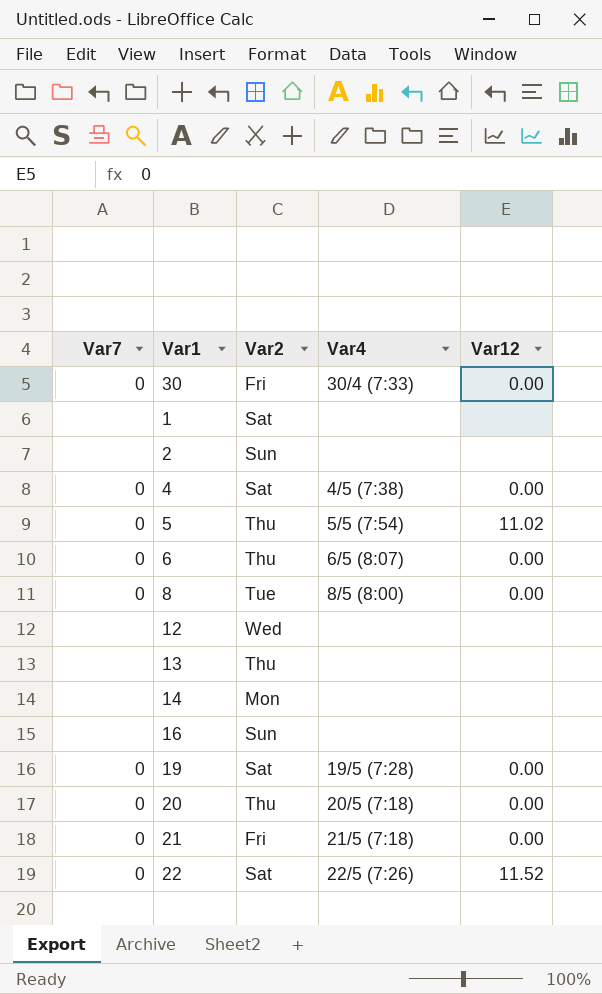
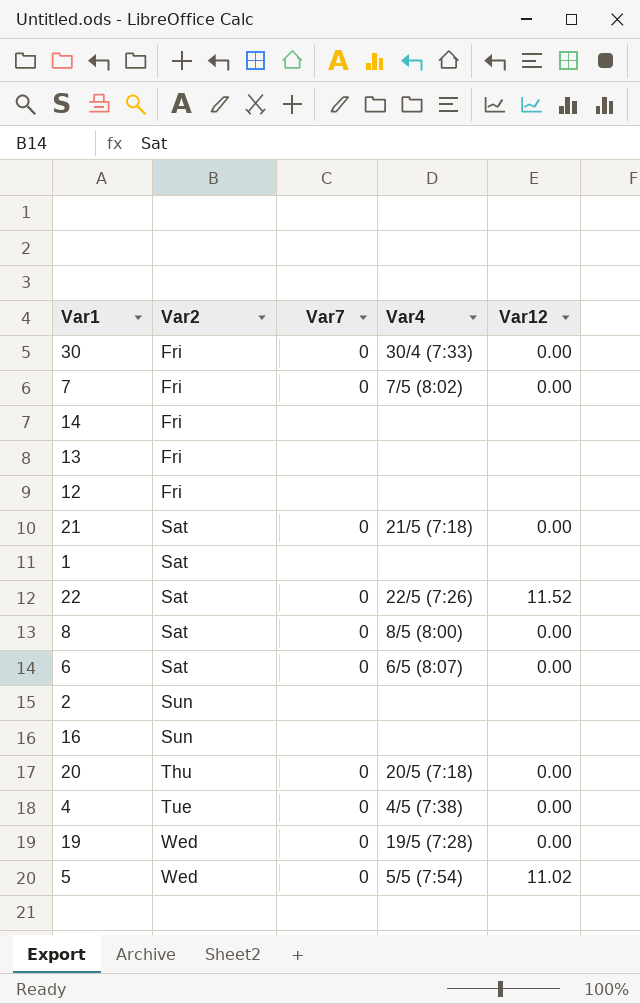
row order: none -> Var2 ascending
column Var7 | position: 1 -> 3
row 7: none -> Fri | 0 | 7/5 (8:02) | 0.00
14 | Var2: Mon -> Fri
13 | Var2: Thu -> Fri
12 | Var2: Wed -> Fri
21 | Var2: Fri -> Sat
8 | Var2: Tue -> Sat
6 | Var2: Thu -> Sat
4 | Var2: Sat -> Tue
19 | Var2: Sat -> Wed
5 | Var2: Thu -> Wed

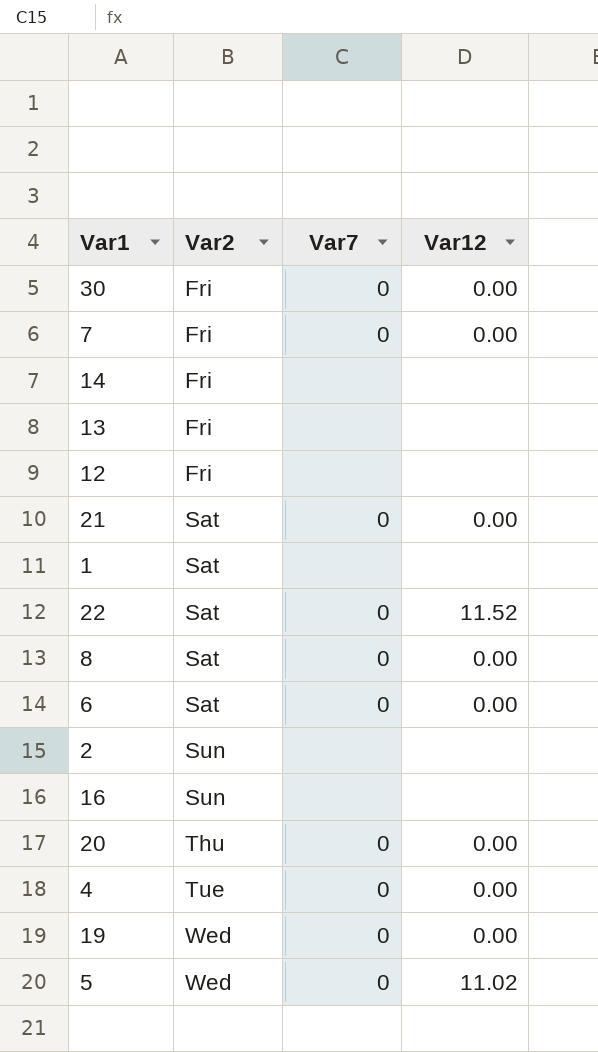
column Var4 | position: 4 -> none

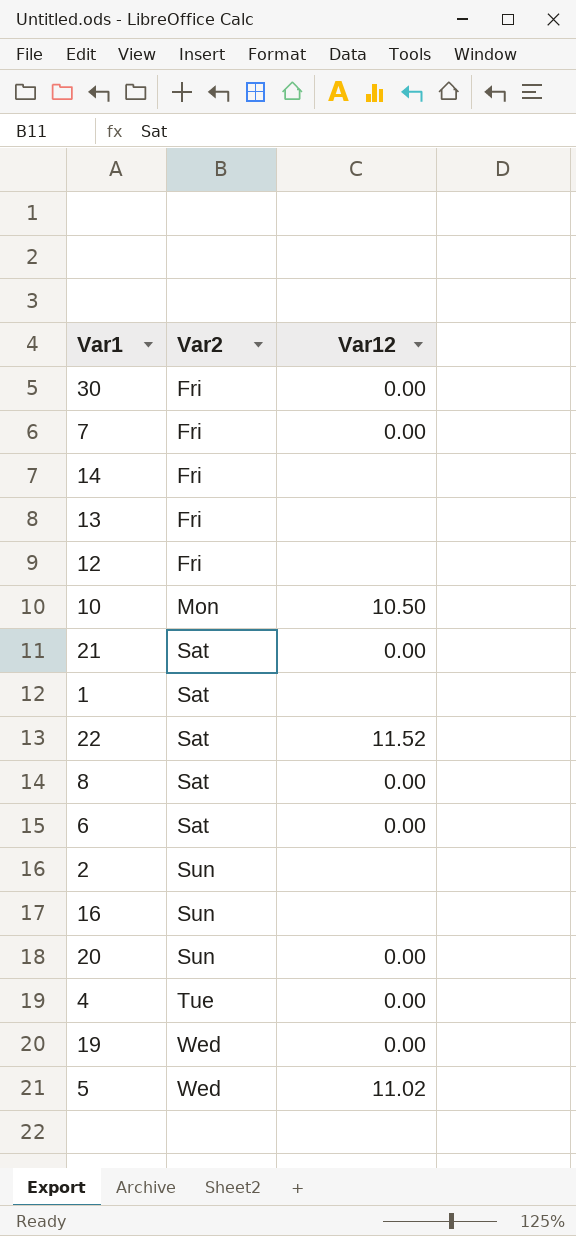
column Var7 | position: 3 -> none
row 10: none -> Mon | 10.50
20 | Var2: Thu -> Sun

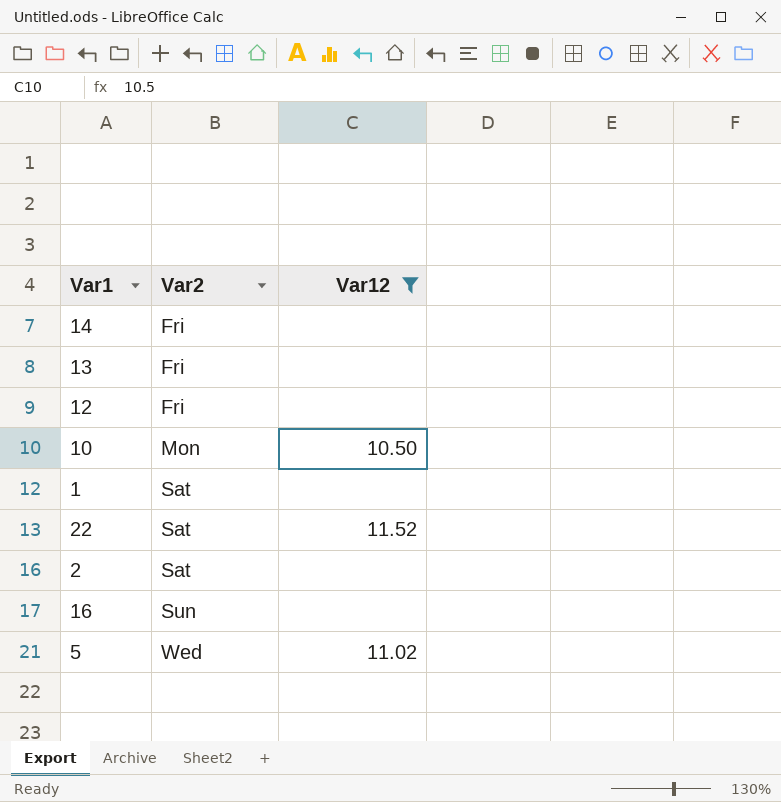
filter: none -> Var12 != 0.00
2 | Var2: Sun -> Sat

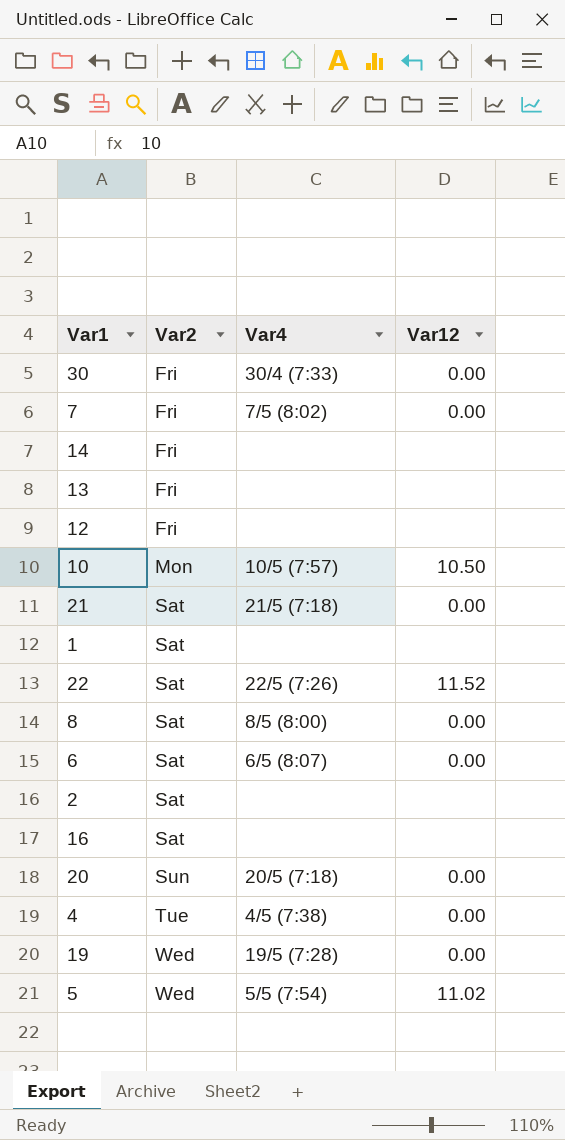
filter: Var12 != 0.00 -> none
column Var4 | position: none -> 3
16 | Var2: Sun -> Sat

